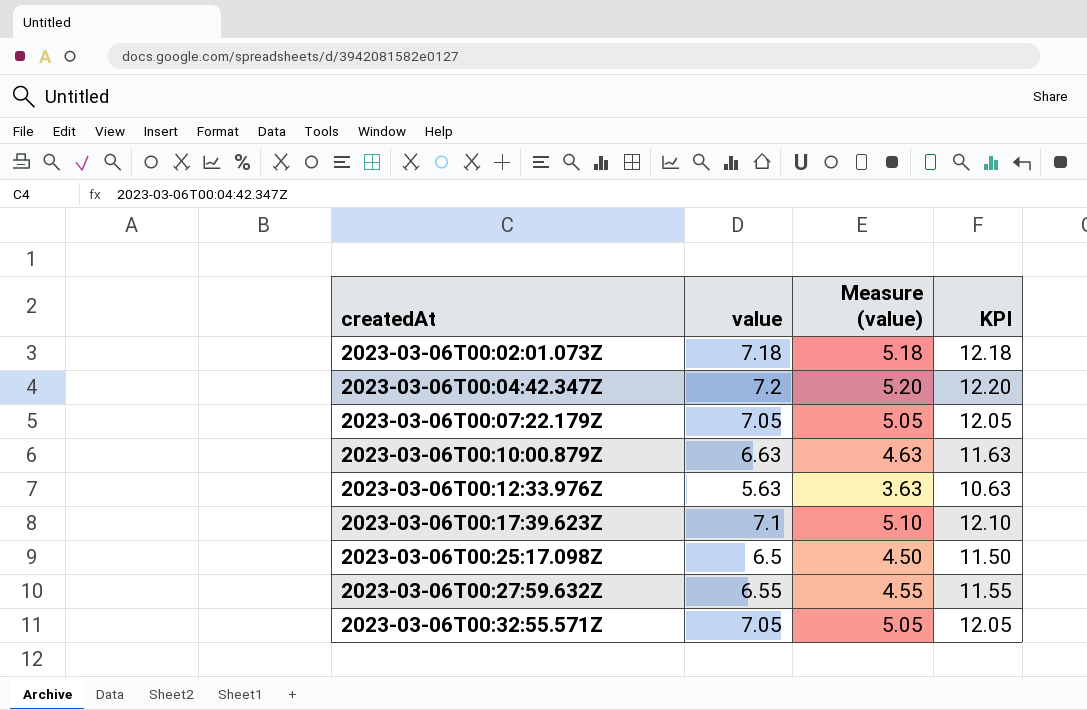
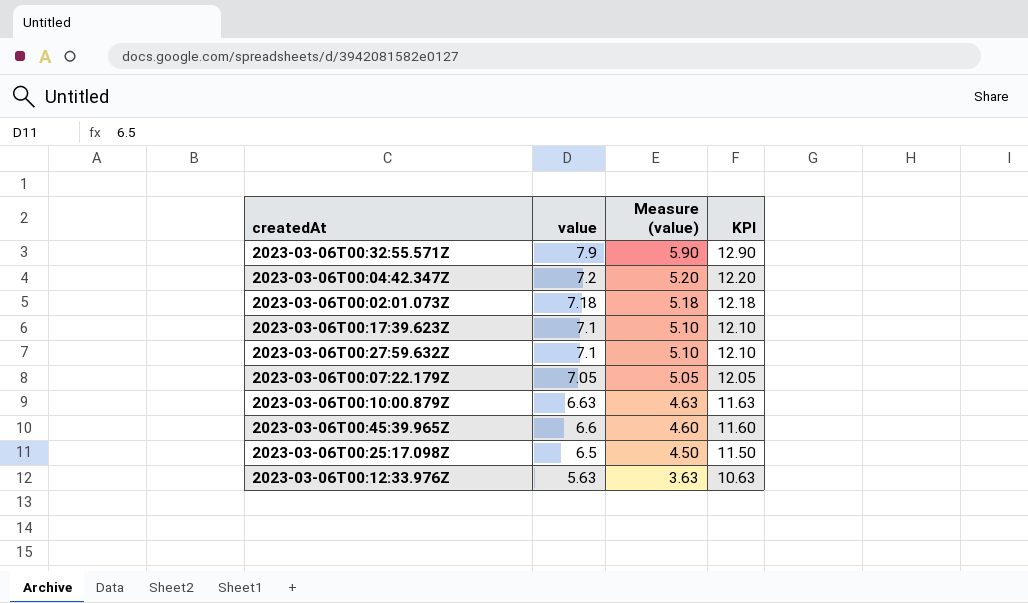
row order: createdAt ascending -> value descending
2023-03-06T00:32:55.571Z | value: 7.05 -> 7.9
2023-03-06T00:32:55.571Z | Measure (value): 5.05 -> 5.90
2023-03-06T00:32:55.571Z | KPI: 12.05 -> 12.90
2023-03-06T00:27:59.632Z | value: 6.55 -> 7.1
2023-03-06T00:27:59.632Z | Measure (value): 4.55 -> 5.10
2023-03-06T00:27:59.632Z | KPI: 11.55 -> 12.10
row 2023-03-06T00:45:39.965Z: none -> 6.6 | 4.60 | 11.60

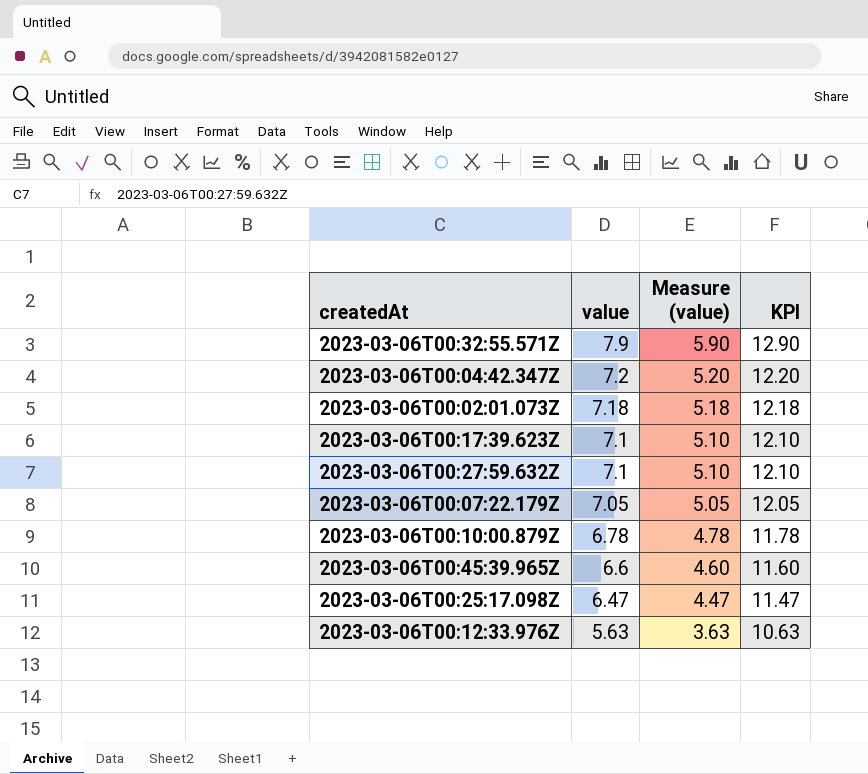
2023-03-06T00:10:00.879Z | value: 6.63 -> 6.78
2023-03-06T00:10:00.879Z | Measure (value): 4.63 -> 4.78
2023-03-06T00:10:00.879Z | KPI: 11.63 -> 11.78
2023-03-06T00:25:17.098Z | value: 6.5 -> 6.47
2023-03-06T00:25:17.098Z | Measure (value): 4.50 -> 4.47
2023-03-06T00:25:17.098Z | KPI: 11.50 -> 11.47

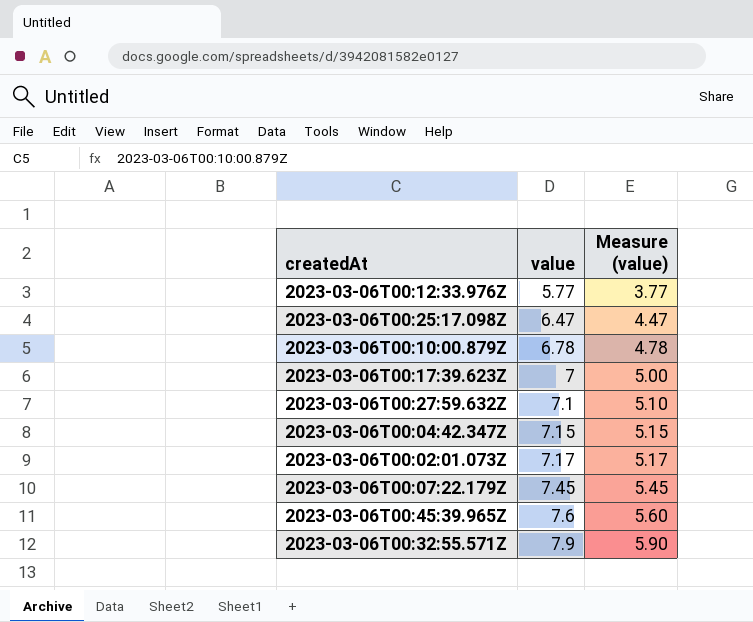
row order: value descending -> value ascending
column KPI | formula: [value] + 5 -> none
2023-03-06T00:12:33.976Z | value: 5.63 -> 5.77
2023-03-06T00:12:33.976Z | Measure (value): 3.63 -> 3.77
2023-03-06T00:17:39.623Z | value: 7.1 -> 7
2023-03-06T00:17:39.623Z | Measure (value): 5.10 -> 5.00
2023-03-06T00:04:42.347Z | value: 7.2 -> 7.15
2023-03-06T00:04:42.347Z | Measure (value): 5.20 -> 5.15
2023-03-06T00:02:01.073Z | value: 7.18 -> 7.17
2023-03-06T00:02:01.073Z | Measure (value): 5.18 -> 5.17
2023-03-06T00:07:22.179Z | value: 7.05 -> 7.45
2023-03-06T00:07:22.179Z | Measure (value): 5.05 -> 5.45
2023-03-06T00:45:39.965Z | value: 6.6 -> 7.6
2023-03-06T00:45:39.965Z | Measure (value): 4.60 -> 5.60

